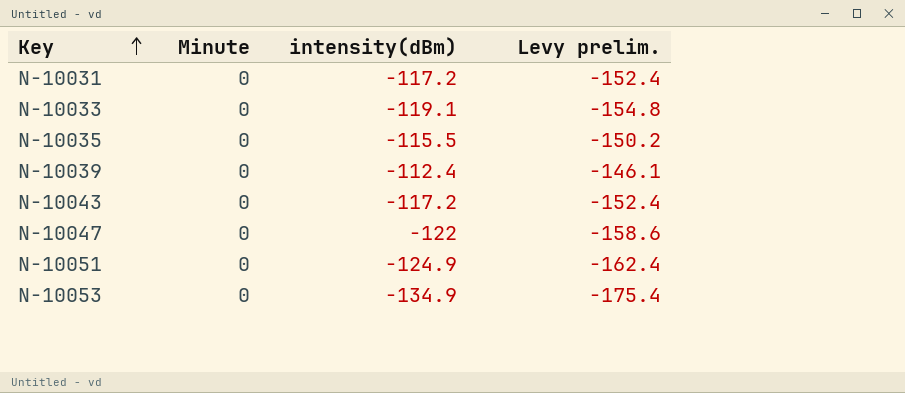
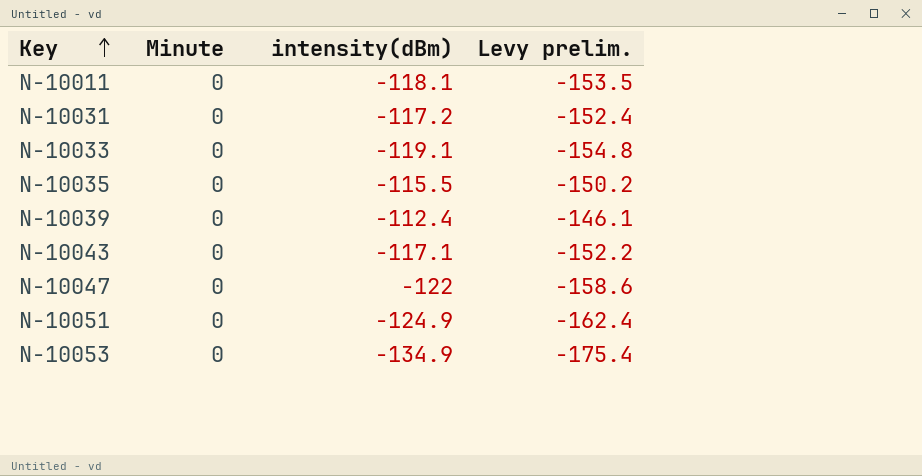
row N-10011: none -> 0 | -118.1 | -153.5
N-10043 | intensity(dBm): -117.2 -> -117.1
N-10043 | Levy prelim.: -152.4 -> -152.2

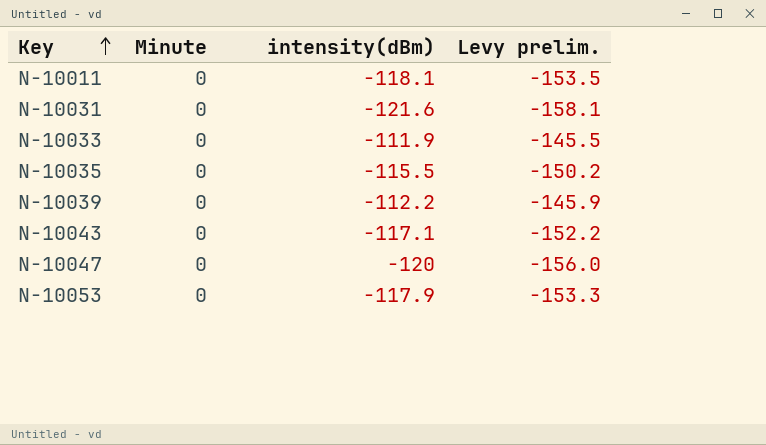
row N-10051: 0 | -124.9 | -162.4 -> none
N-10031 | intensity(dBm): -117.2 -> -121.6
N-10031 | Levy prelim.: -152.4 -> -158.1
N-10033 | intensity(dBm): -119.1 -> -111.9
N-10033 | Levy prelim.: -154.8 -> -145.5
N-10039 | intensity(dBm): -112.4 -> -112.2
N-10039 | Levy prelim.: -146.1 -> -145.9
N-10047 | intensity(dBm): -122 -> -120
N-10047 | Levy prelim.: -158.6 -> -156.0
N-10053 | intensity(dBm): -134.9 -> -117.9
N-10053 | Levy prelim.: -175.4 -> -153.3

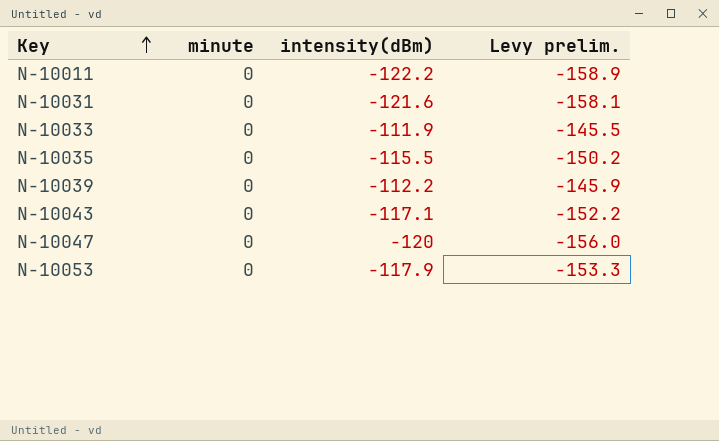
column name: Minute -> minute
N-10011 | intensity(dBm): -118.1 -> -122.2
N-10011 | Levy prelim.: -153.5 -> -158.9

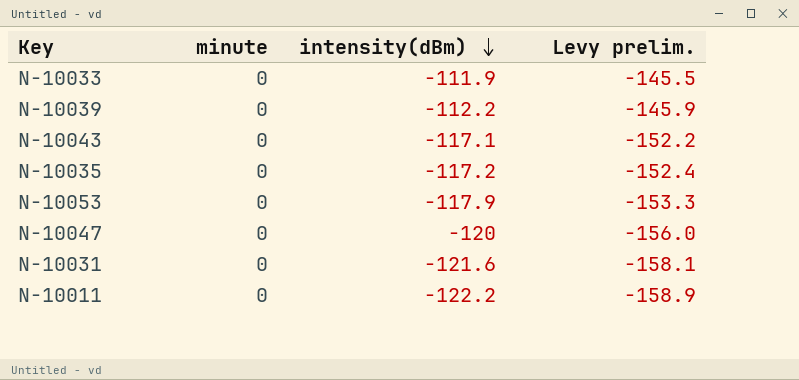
row order: Key ascending -> intensity(dBm) descending
N-10035 | intensity(dBm): -115.5 -> -117.2
N-10035 | Levy prelim.: -150.2 -> -152.4

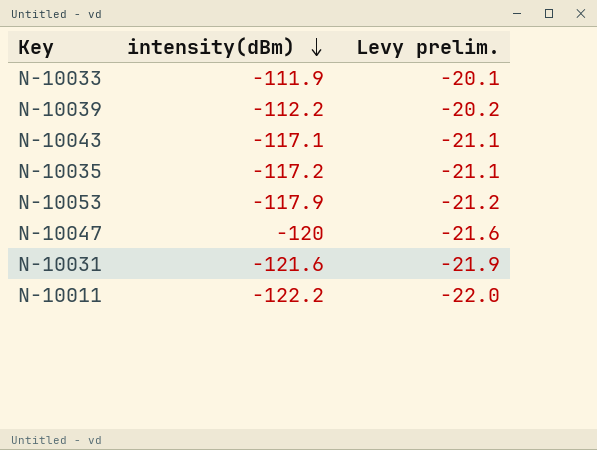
column minute | position: 2 -> none
column Levy prelim. | formula: [intensity(dBm)] * 1.3 -> [intensity(dBm)] * 0.18

